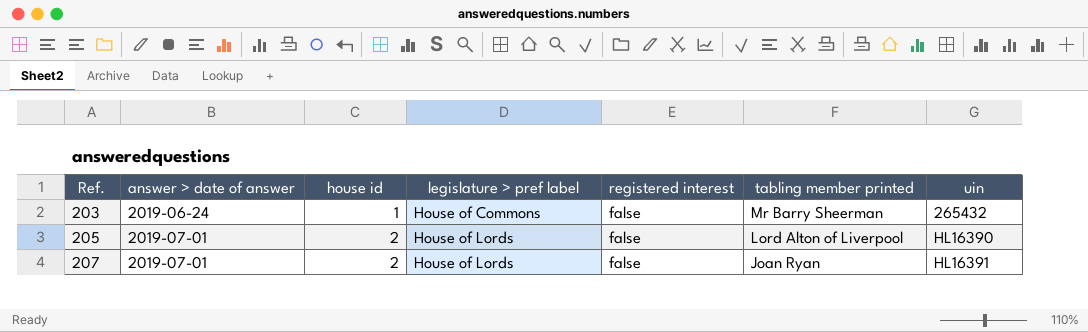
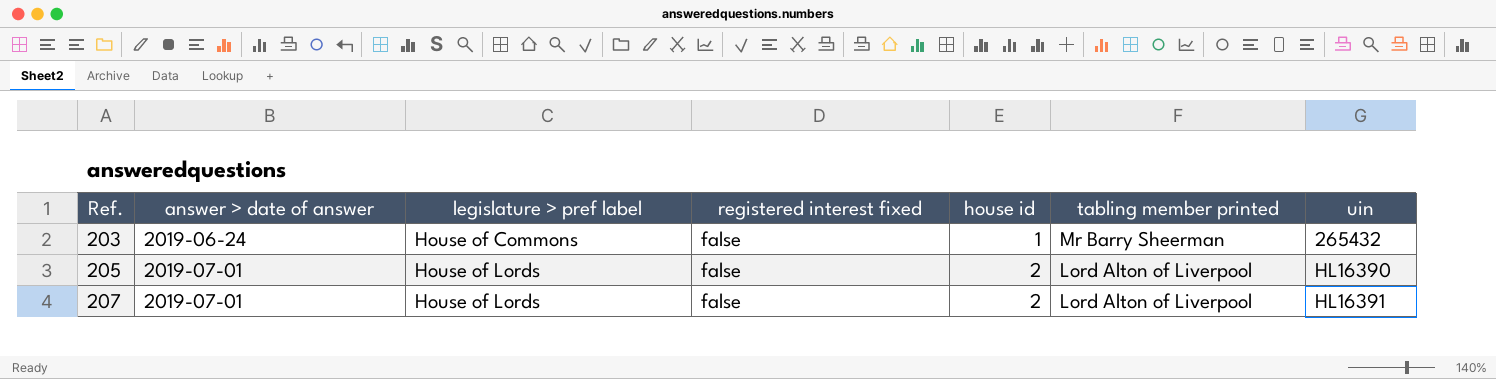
column name: registered interest -> registered interest fixed
column house id | position: 3 -> 5
207 | tabling member printed: Joan Ryan -> Lord Alton of Liverpool

